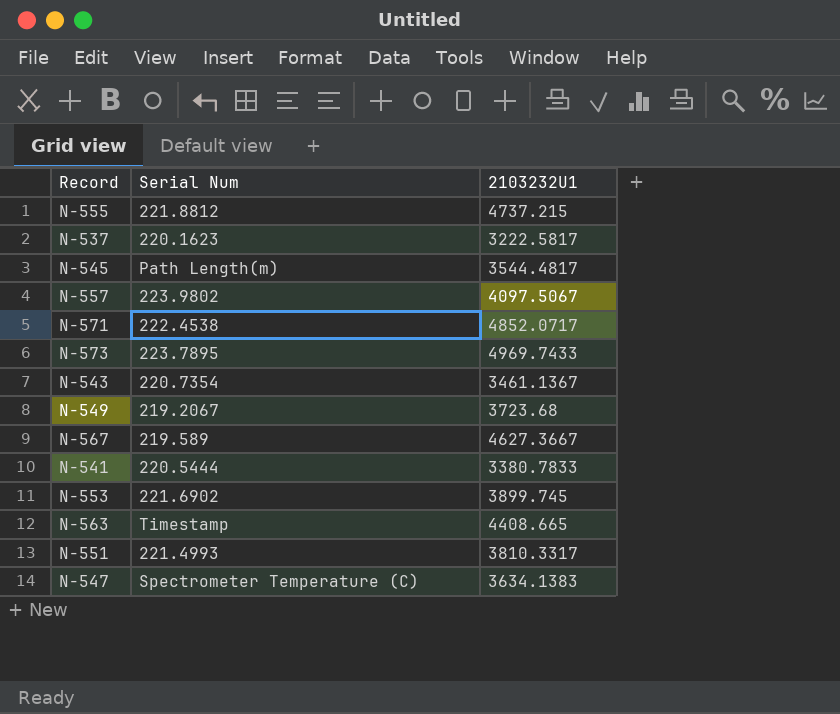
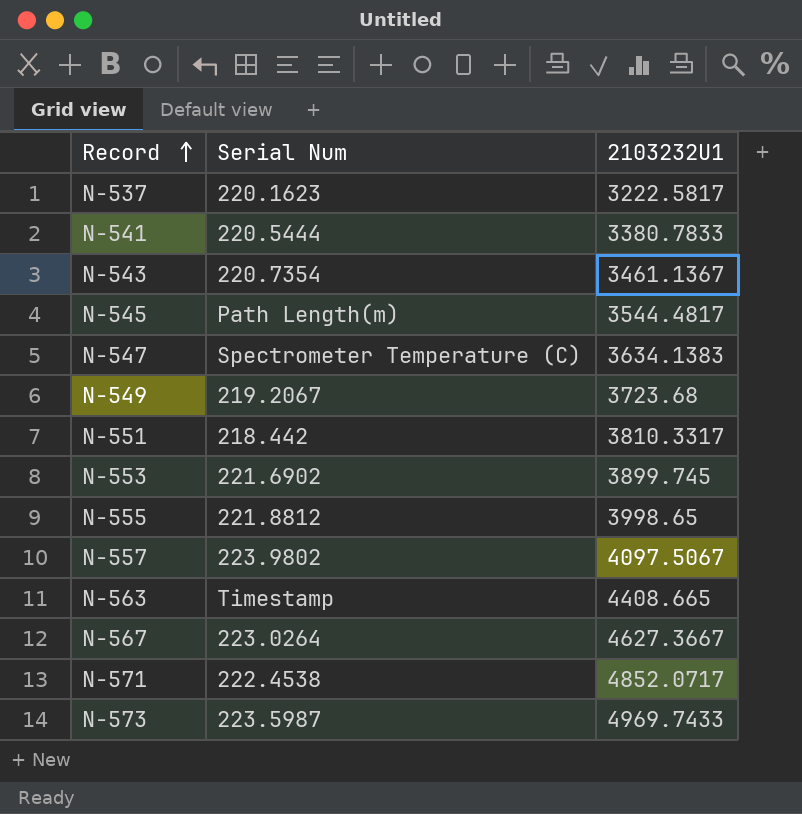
row order: none -> Record ascending
N-551 | Serial Num: 221.4993 -> 218.442
N-555 | 2103232U1: 4737.215 -> 3998.65
N-567 | Serial Num: 219.589 -> 223.0264
N-573 | Serial Num: 223.7895 -> 223.5987

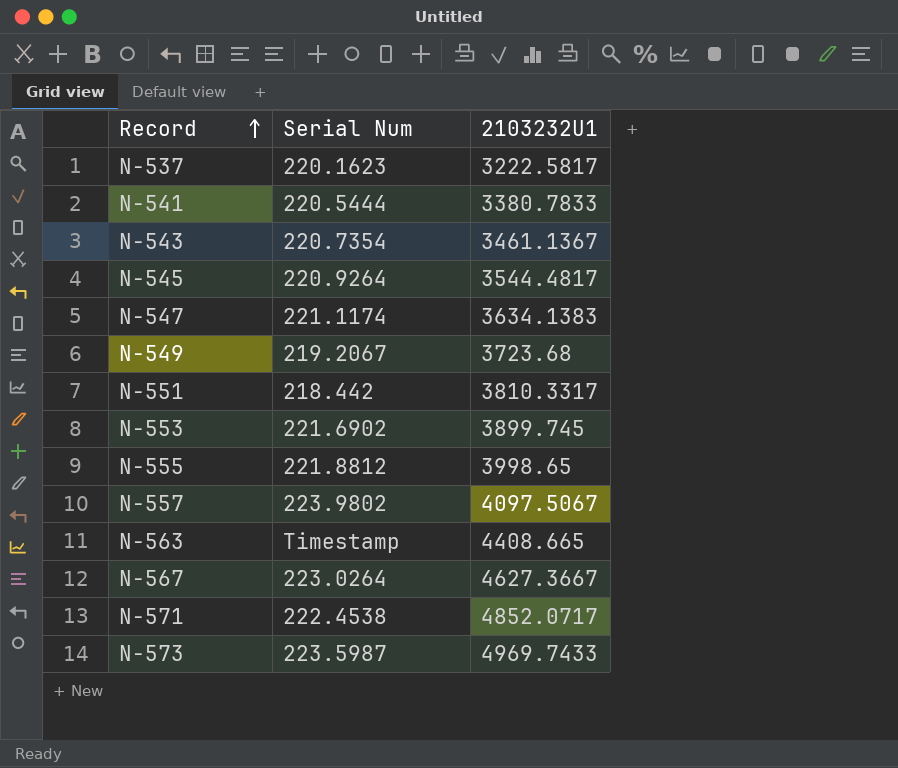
N-545 | Serial Num: Path Length(m) -> 220.9264
N-547 | Serial Num: Spectrometer Temperature (C) -> 221.1174

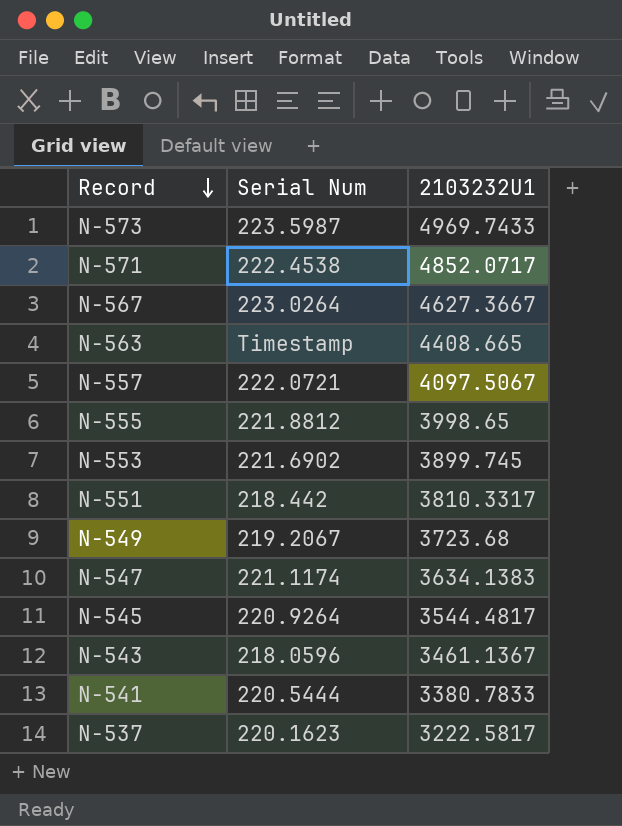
row order: Record ascending -> Record descending
N-557 | Serial Num: 223.9802 -> 222.0721
N-543 | Serial Num: 220.7354 -> 218.0596

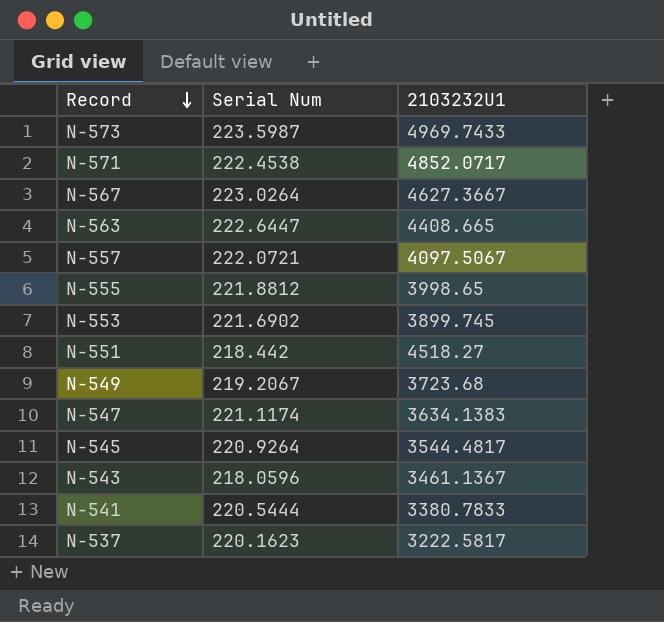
N-563 | Serial Num: Timestamp -> 222.6447
N-551 | 2103232U1: 3810.3317 -> 4518.27

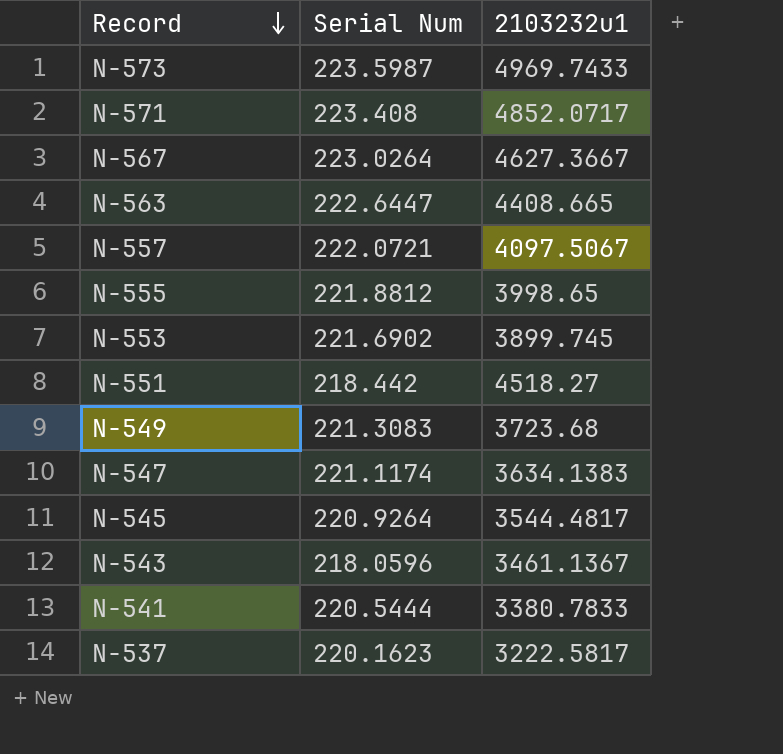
column name: 2103232U1 -> 2103232u1
N-571 | Serial Num: 222.4538 -> 223.408
N-549 | Serial Num: 219.2067 -> 221.3083

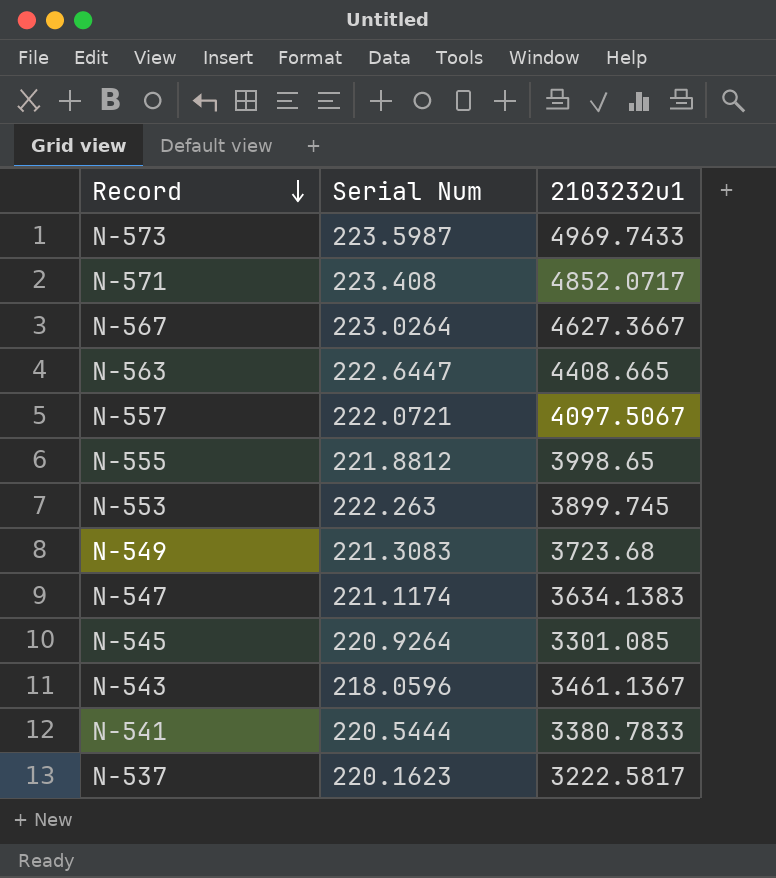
row N-551: 218.442 | 4518.27 -> none
N-553 | Serial Num: 221.6902 -> 222.263
N-545 | 2103232u1: 3544.4817 -> 3301.085

